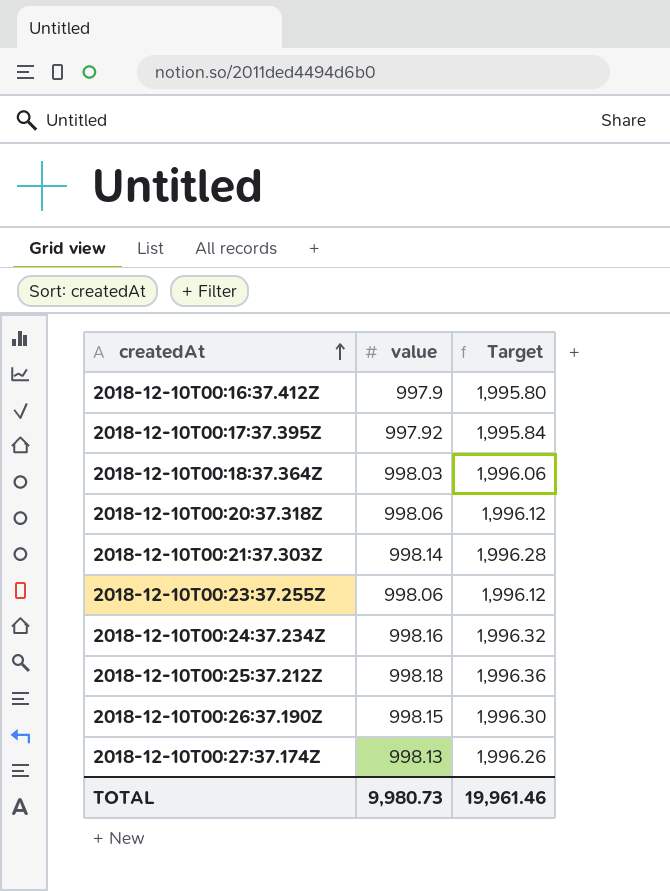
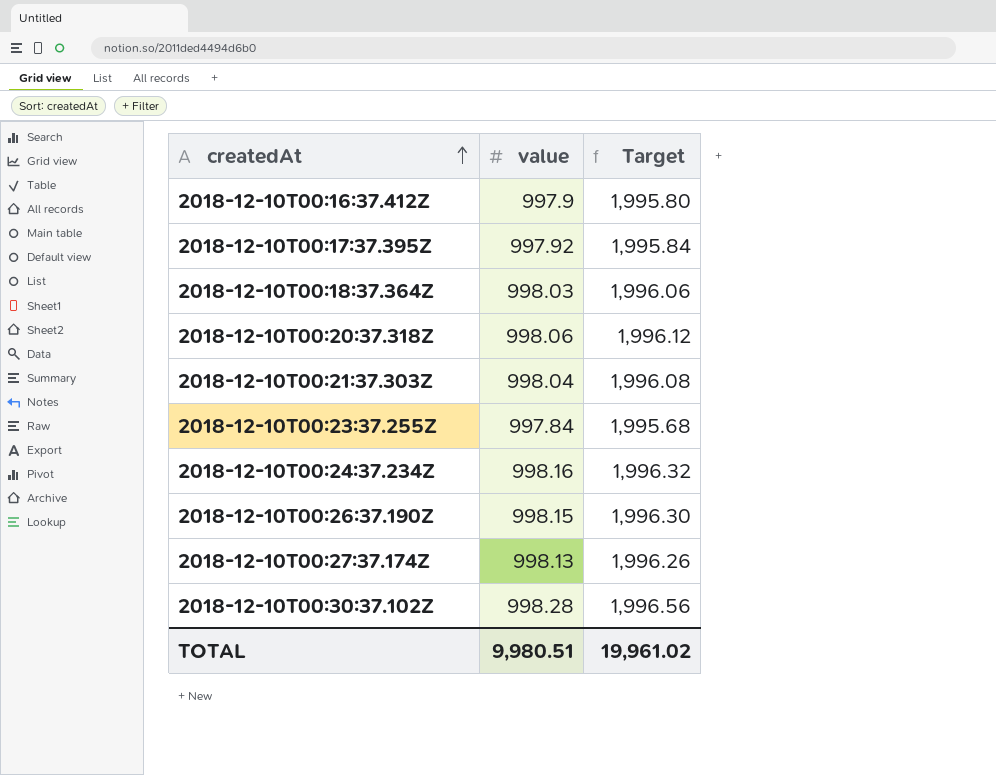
row 2018-12-10T00:25:37.212Z: 998.18 | 1,996.36 -> none
2018-12-10T00:21:37.303Z | value: 998.14 -> 998.04
2018-12-10T00:21:37.303Z | Target: 1,996.28 -> 1,996.08
2018-12-10T00:23:37.255Z | value: 998.06 -> 997.84
2018-12-10T00:23:37.255Z | Target: 1,996.12 -> 1,995.68
row 2018-12-10T00:30:37.102Z: none -> 998.28 | 1,996.56
TOTAL | value: 9,980.73 -> 9,980.51
TOTAL | Target: 19,961.46 -> 19,961.02

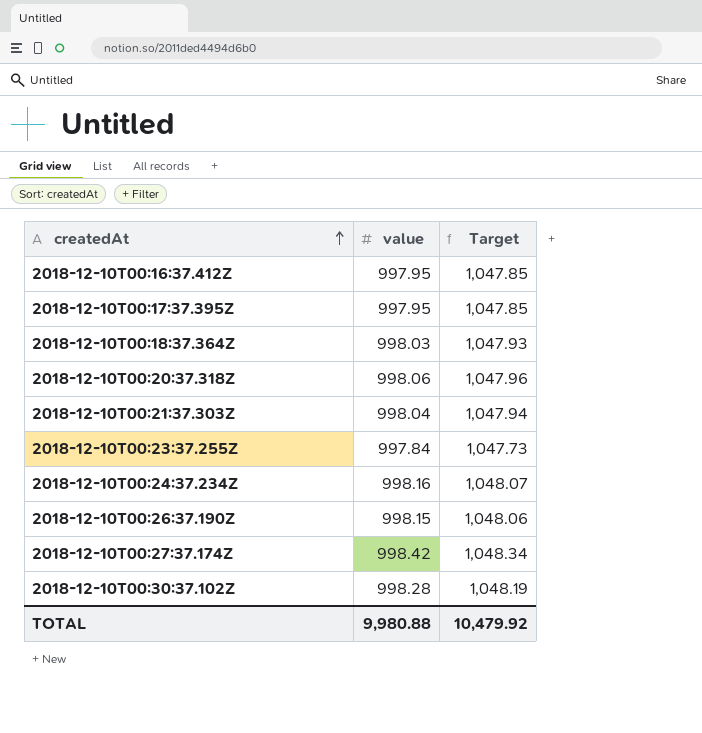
column Target | formula: [value] * 2 -> [value] * 1.05
2018-12-10T00:16:37.412Z | value: 997.9 -> 997.95
2018-12-10T00:17:37.395Z | value: 997.92 -> 997.95
2018-12-10T00:27:37.174Z | value: 998.13 -> 998.42
TOTAL | value: 9,980.51 -> 9,980.88
TOTAL | Target: 19,961.02 -> 10,479.92

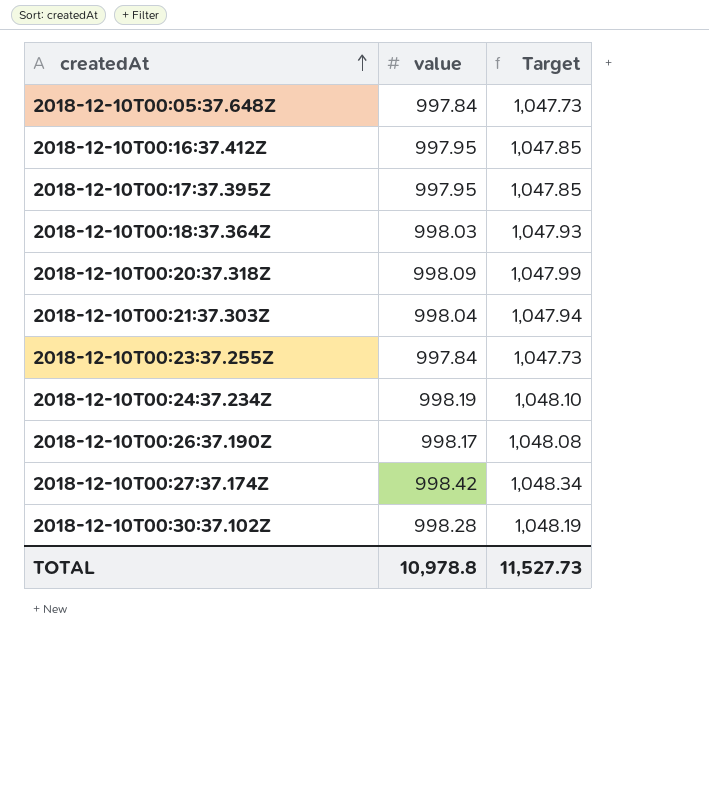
row 2018-12-10T00:05:37.648Z: none -> 997.84 | 1,047.73
2018-12-10T00:20:37.318Z | value: 998.06 -> 998.09
2018-12-10T00:20:37.318Z | Target: 1,047.96 -> 1,047.99
2018-12-10T00:24:37.234Z | value: 998.16 -> 998.19
2018-12-10T00:24:37.234Z | Target: 1,048.07 -> 1,048.10
2018-12-10T00:26:37.190Z | value: 998.15 -> 998.17
2018-12-10T00:26:37.190Z | Target: 1,048.06 -> 1,048.08
TOTAL | value: 9,980.88 -> 10,978.8
TOTAL | Target: 10,479.92 -> 11,527.73

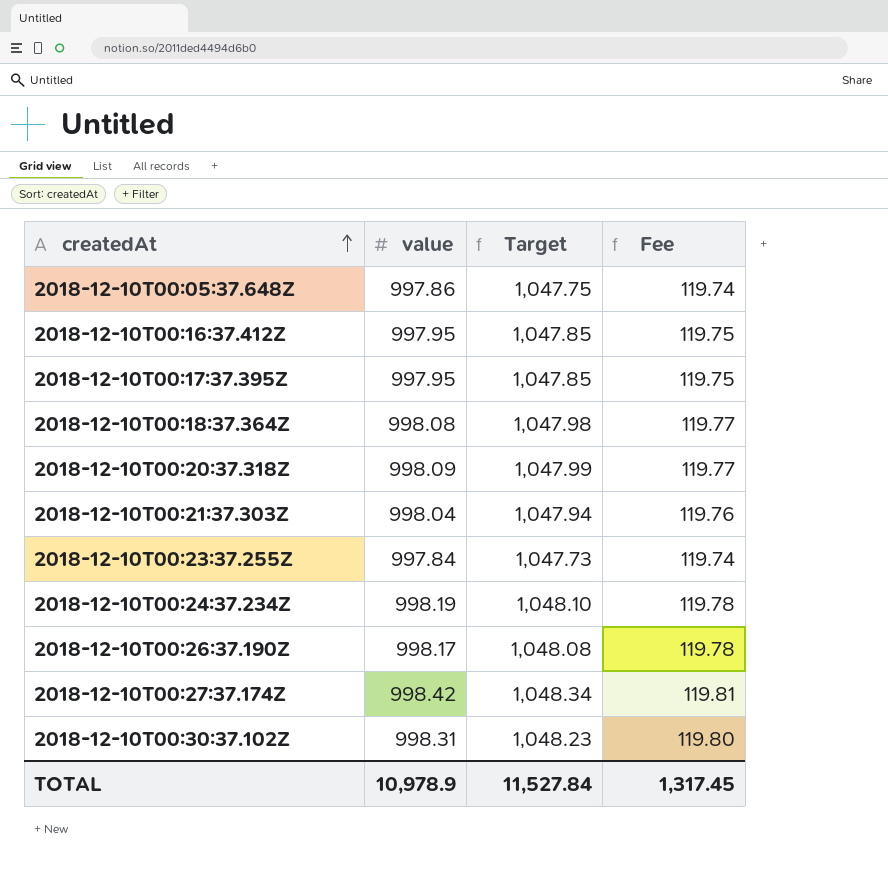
column Fee | formula: none -> [value] * 0.12
2018-12-10T00:05:37.648Z | value: 997.84 -> 997.86
2018-12-10T00:05:37.648Z | Target: 1,047.73 -> 1,047.75
2018-12-10T00:18:37.364Z | value: 998.03 -> 998.08
2018-12-10T00:18:37.364Z | Target: 1,047.93 -> 1,047.98
2018-12-10T00:30:37.102Z | value: 998.28 -> 998.31
2018-12-10T00:30:37.102Z | Target: 1,048.19 -> 1,048.23
TOTAL | value: 10,978.8 -> 10,978.9
TOTAL | Target: 11,527.73 -> 11,527.84

